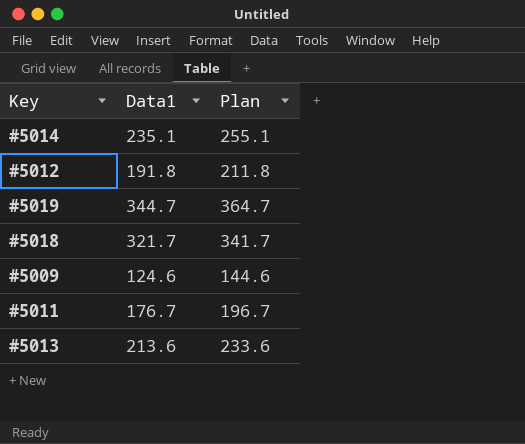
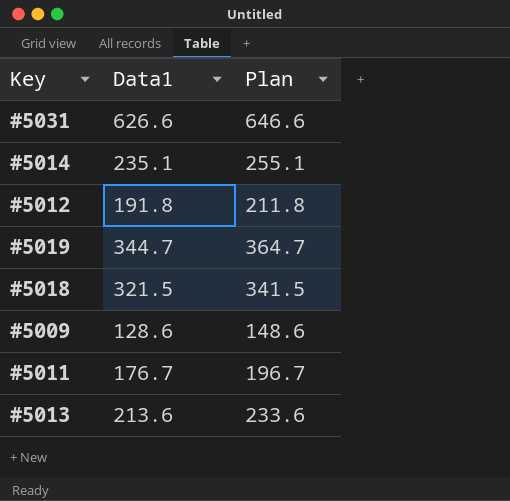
row #5031: none -> 626.6 | 646.6
#5018 | Data1: 321.7 -> 321.5
#5018 | Plan: 341.7 -> 341.5
#5009 | Data1: 124.6 -> 128.6
#5009 | Plan: 144.6 -> 148.6

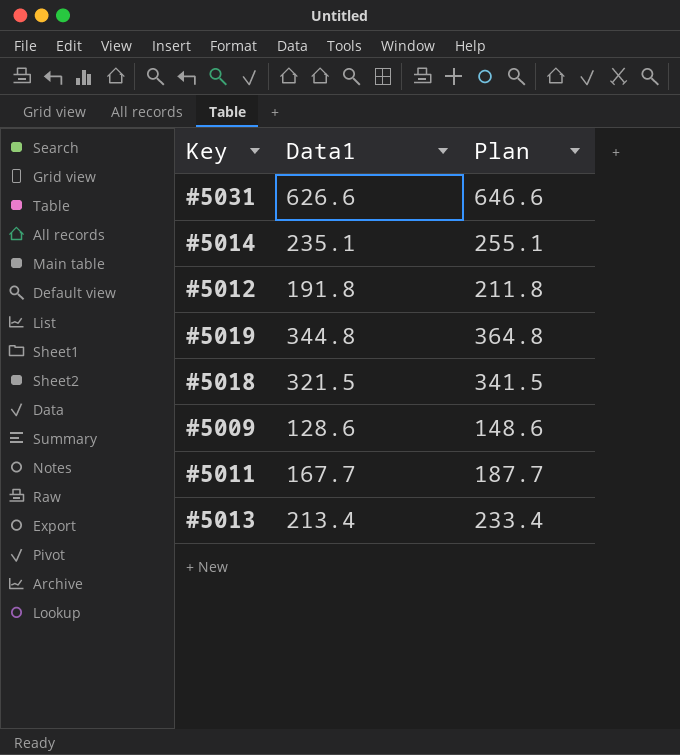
#5019 | Data1: 344.7 -> 344.8
#5019 | Plan: 364.7 -> 364.8
#5011 | Data1: 176.7 -> 167.7
#5011 | Plan: 196.7 -> 187.7
#5013 | Data1: 213.6 -> 213.4
#5013 | Plan: 233.6 -> 233.4

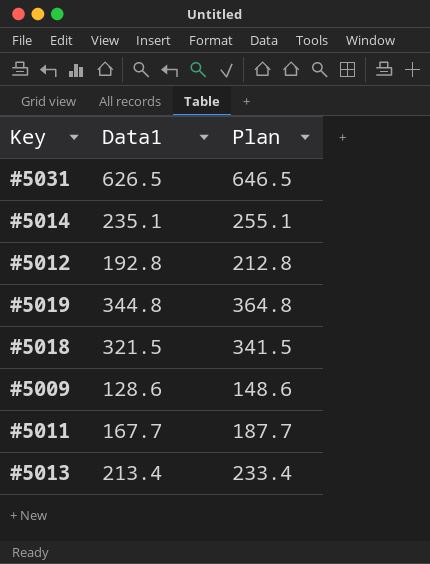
#5031 | Data1: 626.6 -> 626.5
#5031 | Plan: 646.6 -> 646.5
#5012 | Data1: 191.8 -> 192.8
#5012 | Plan: 211.8 -> 212.8

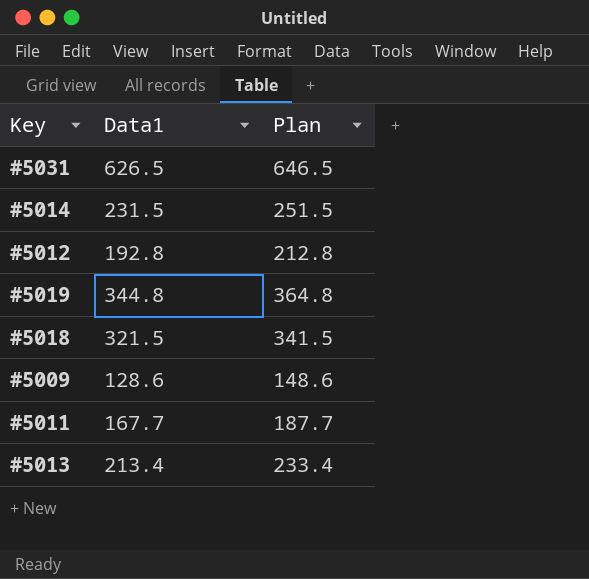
#5014 | Data1: 235.1 -> 231.5
#5014 | Plan: 255.1 -> 251.5

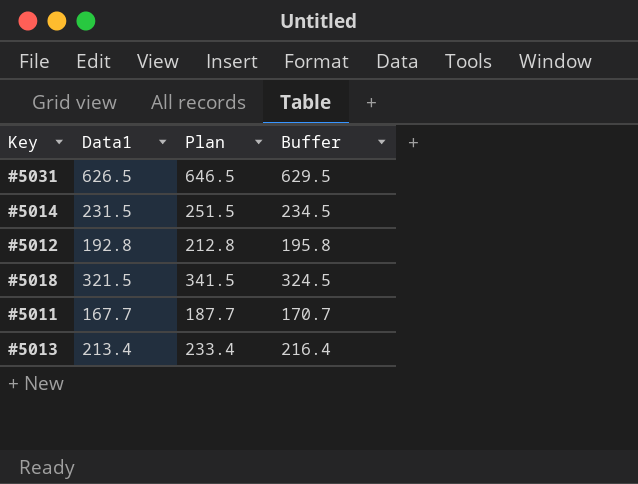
column Buffer | formula: none -> [Data1] + 3
row #5019: 344.8 | 364.8 -> none
row #5009: 128.6 | 148.6 -> none

